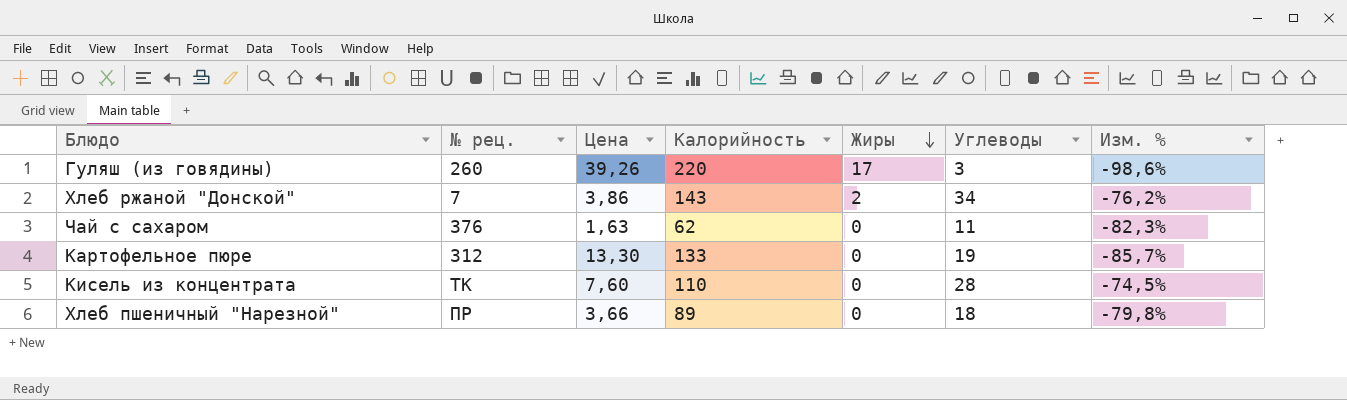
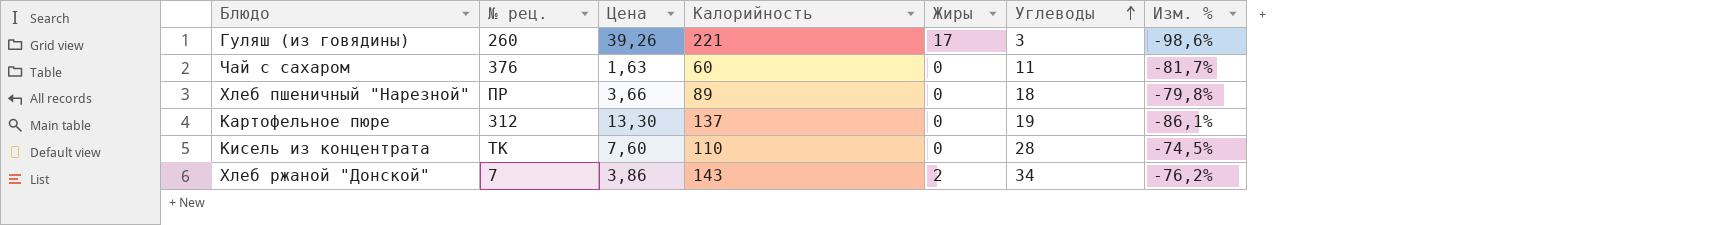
row order: Жиры descending -> Углеводы ascending
Гуляш (из говядины) | Калорийность: 220 -> 221
Чай с сахаром | Калорийность: 62 -> 60
Чай с сахаром | Изм. %: -82,3% -> -81,7%
Картофельное пюре | Калорийность: 133 -> 137
Картофельное пюре | Изм. %: -85,7% -> -86,1%

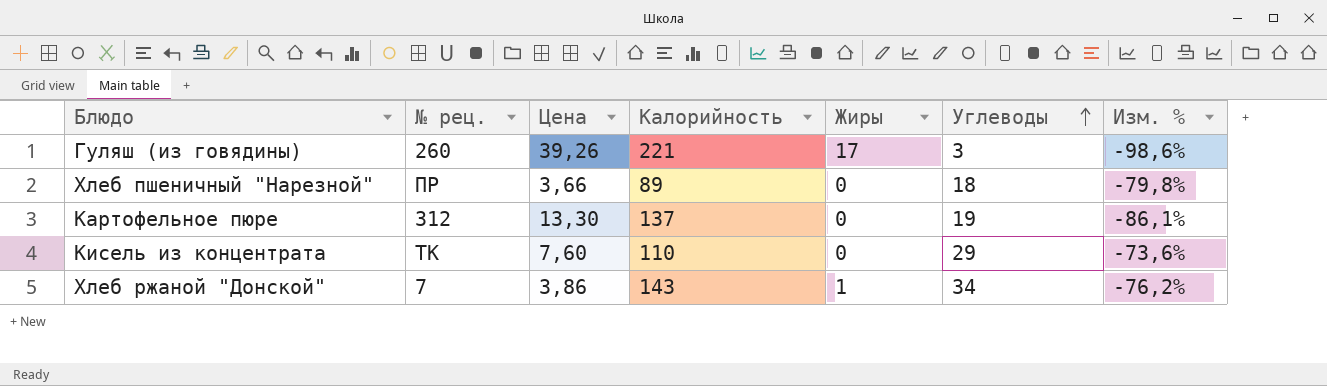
row Чай с сахаром: 376 | 1,63 | 60 | 0 | 11 | -81,7% -> none
Кисель из концентрата | Углеводы: 28 -> 29
Кисель из концентрата | Изм. %: -74,5% -> -73,6%
Хлеб ржаной "Донской" | Жиры: 2 -> 1

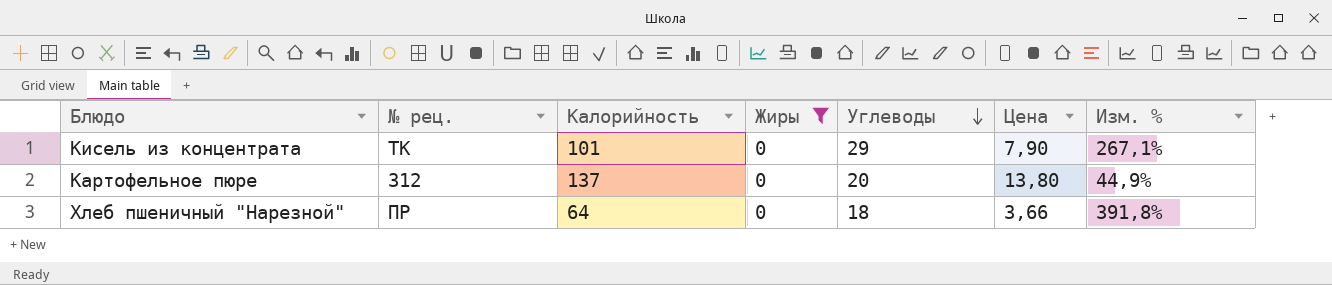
filter: none -> Жиры = 0
row order: Углеводы ascending -> Углеводы descending
column Цена | position: 3 -> 6
column Изм. % | formula: ([Углеводы] - [Калорийность]) / [Калорийность] -> ([Углеводы] - [Цена]) / [Цена]
Кисель из концентрата | Калорийность: 110 -> 101
Кисель из концентрата | Цена: 7,60 -> 7,90
Картофельное пюре | Углеводы: 19 -> 20
Картофельное пюре | Цена: 13,30 -> 13,80
Хлеб пшеничный "Нарезной" | Калорийность: 89 -> 64

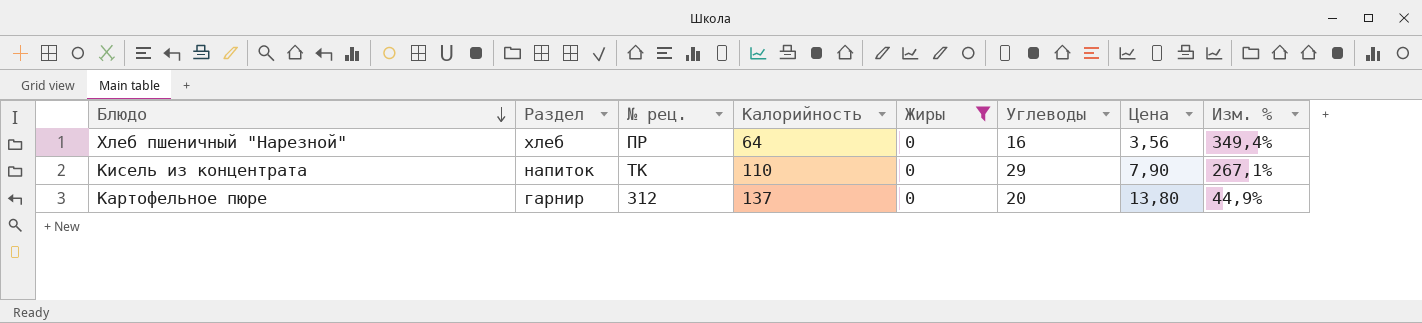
row order: Углеводы descending -> Блюдо descending
column Раздел | position: none -> 2
Хлеб пшеничный "Нарезной" | Углеводы: 18 -> 16
Хлеб пшеничный "Нарезной" | Цена: 3,66 -> 3,56
Хлеб пшеничный "Нарезной" | Изм. %: 391,8% -> 349,4%
Кисель из концентрата | Калорийность: 101 -> 110

